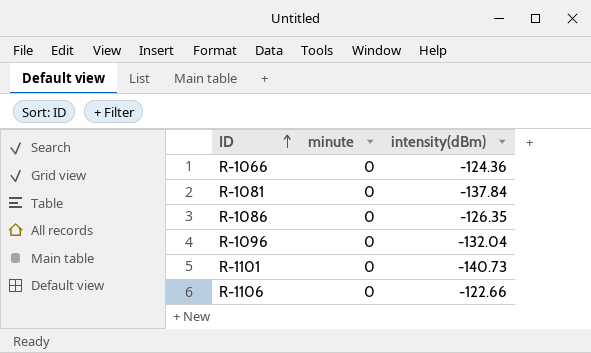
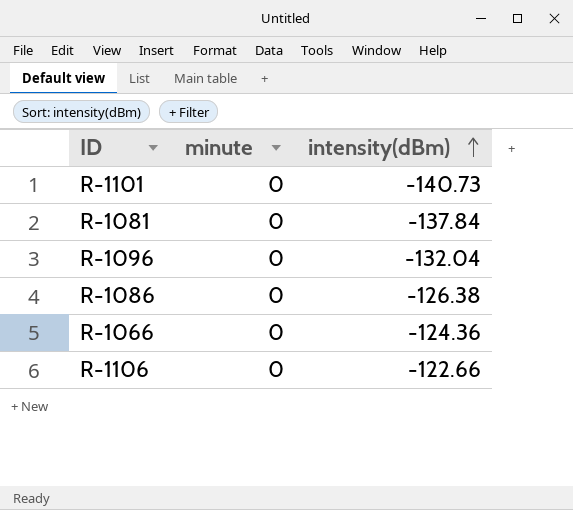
row order: ID ascending -> intensity(dBm) ascending
R-1086 | intensity(dBm): -126.35 -> -126.38

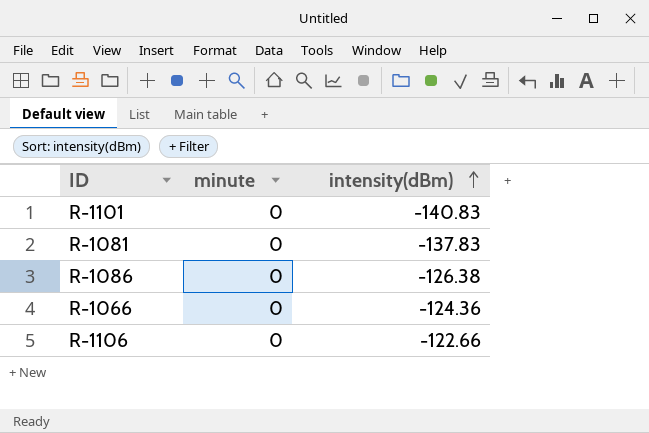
row R-1096: 0 | -132.04 -> none
R-1101 | intensity(dBm): -140.73 -> -140.83
R-1081 | intensity(dBm): -137.84 -> -137.83

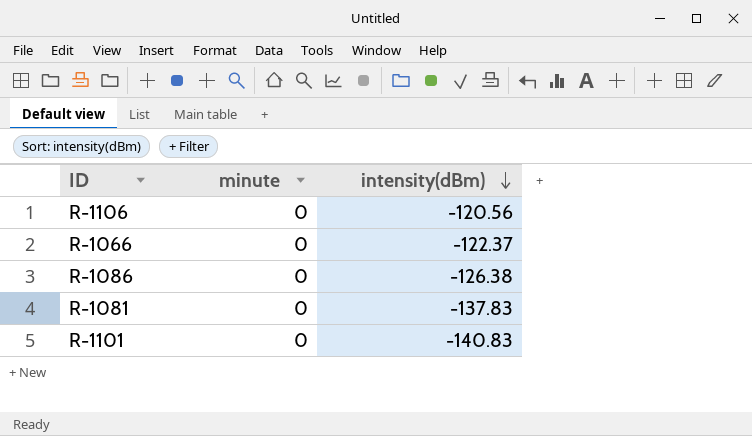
row order: intensity(dBm) ascending -> intensity(dBm) descending
R-1106 | intensity(dBm): -122.66 -> -120.56
R-1066 | intensity(dBm): -124.36 -> -122.37

